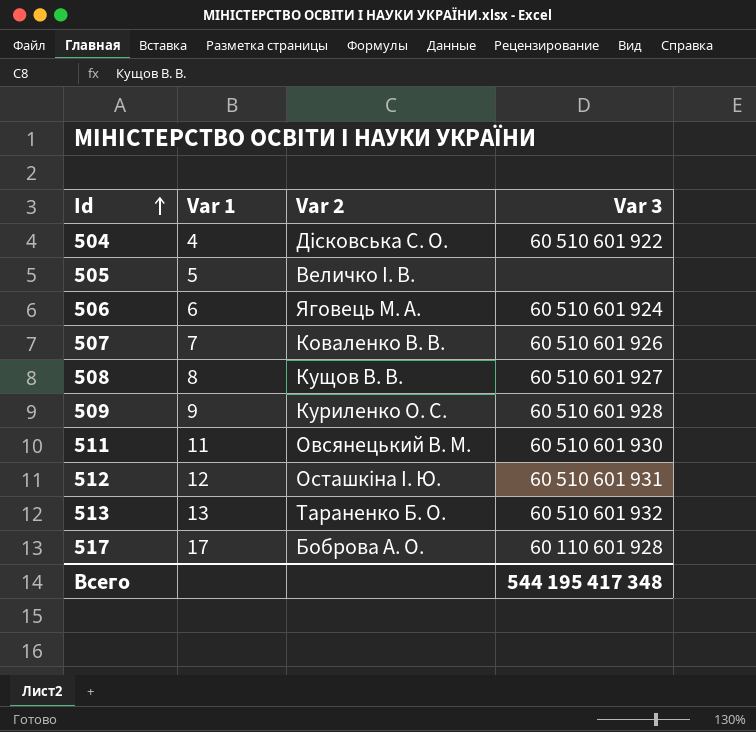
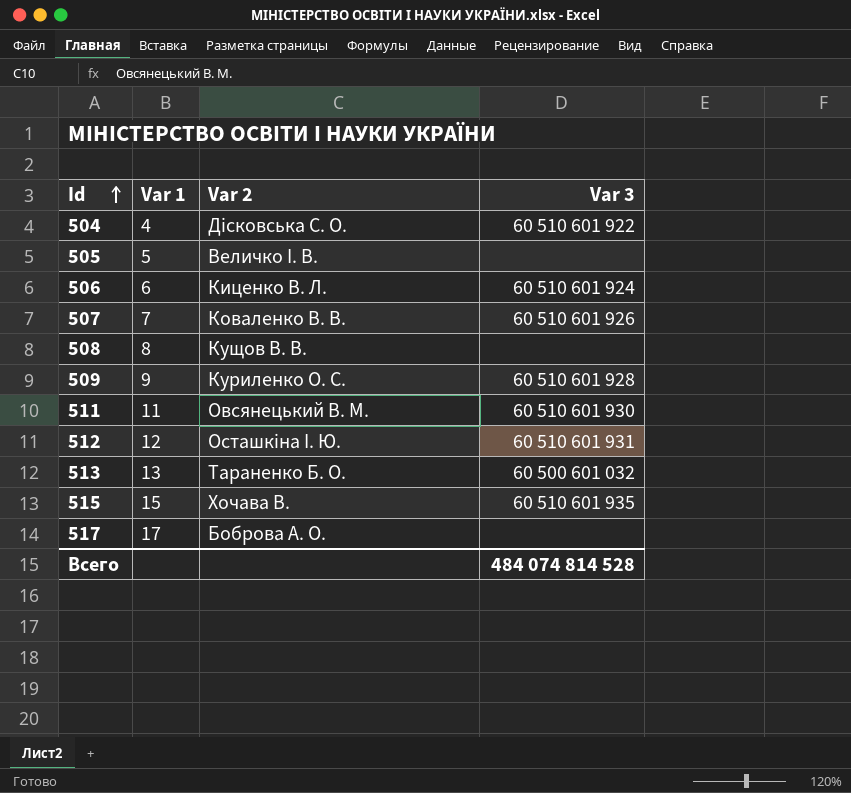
506 | Var 2: Яговець М. А. -> Киценко В. Л.
508 | Var 3: 60 510 601 927 -> none
513 | Var 3: 60 510 601 932 -> 60 500 601 032
row 515: none -> 15 | Хочава В. | 60 510 601 935
517 | Var 3: 60 110 601 928 -> none
Всего | Var 3: 544 195 417 348 -> 484 074 814 528

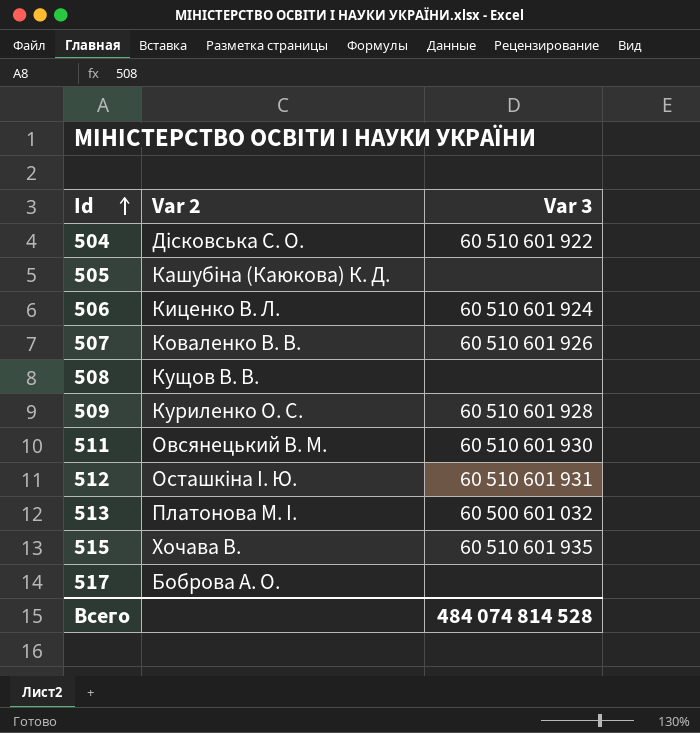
column Var 1 | position: 2 -> none
505 | Var 2: Величко І. В. -> Кашубіна (Каюкова) К. Д.
513 | Var 2: Тараненко Б. О. -> Платонова М. І.

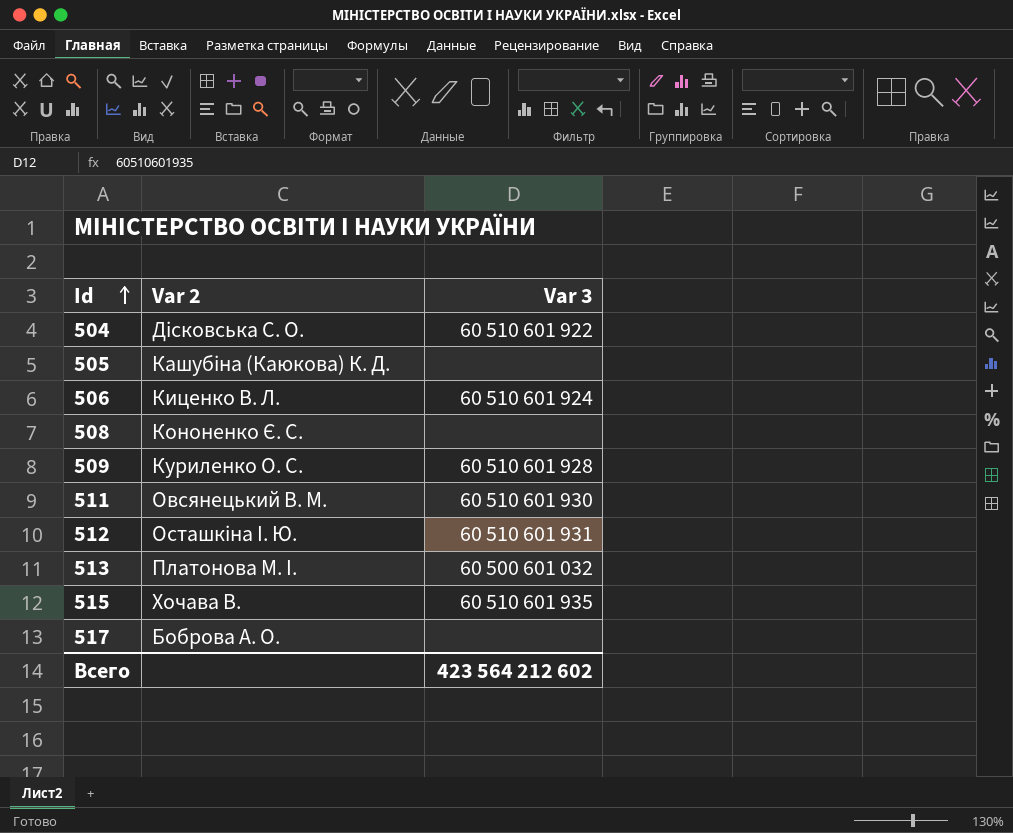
row 507: Коваленко В. В. | 60 510 601 926 -> none
508 | Var 2: Кущов В. В. -> Кононенко Є. С.
Всего | Var 3: 484 074 814 528 -> 423 564 212 602

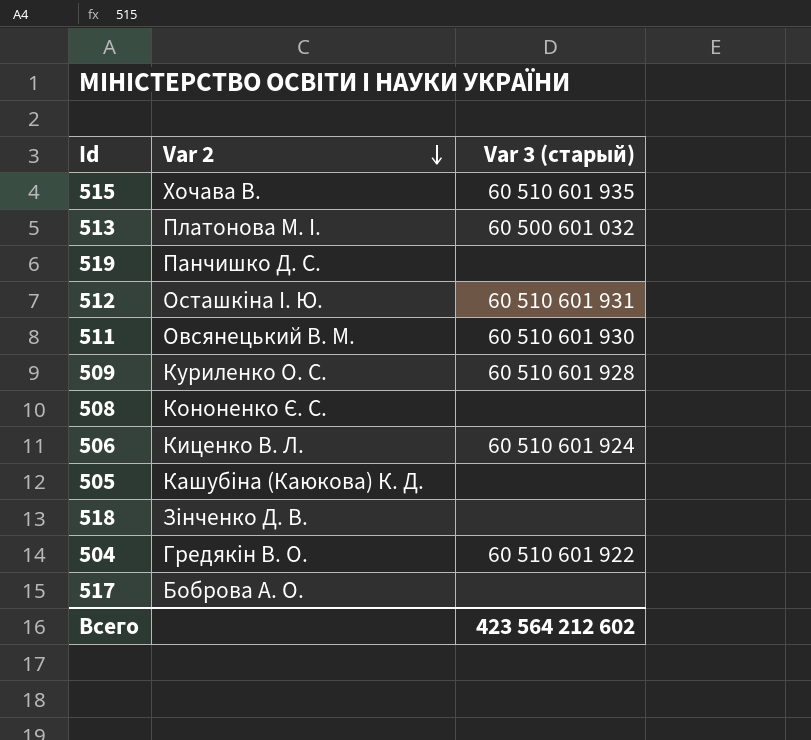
row order: Id ascending -> Var 2 descending
column name: Var 3 -> Var 3 (старый)
row 519: none -> Панчишко Д. С. | none
row 518: none -> Зінченко Д. В. | none
504 | Var 2: Дісковська С. О. -> Гредякін В. О.

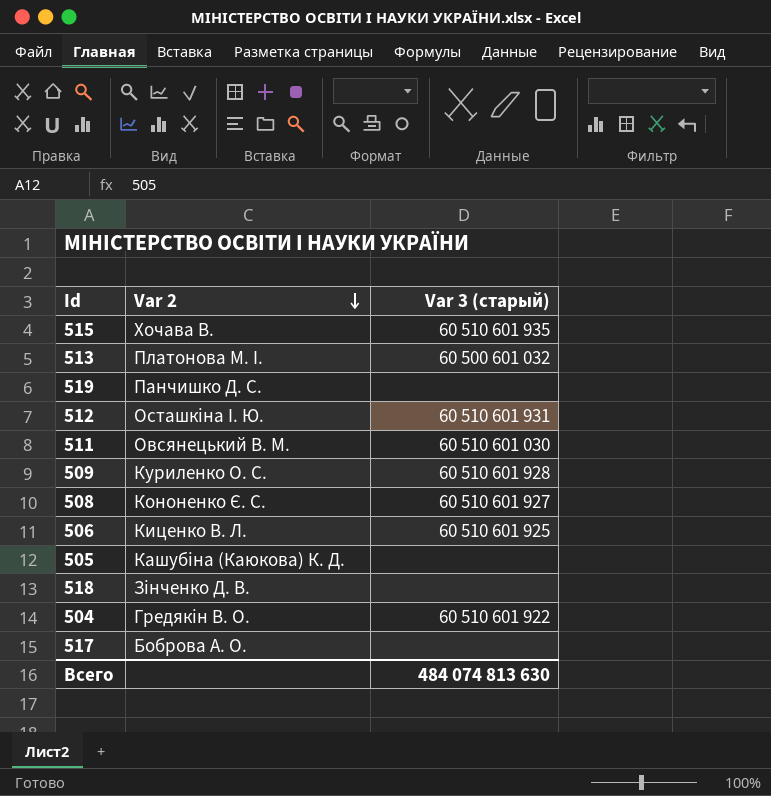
511 | Var 3 (старый): 60 510 601 930 -> 60 510 601 030
508 | Var 3 (старый): none -> 60 510 601 927
506 | Var 3 (старый): 60 510 601 924 -> 60 510 601 925
Всего | Var 3 (старый): 423 564 212 602 -> 484 074 813 630

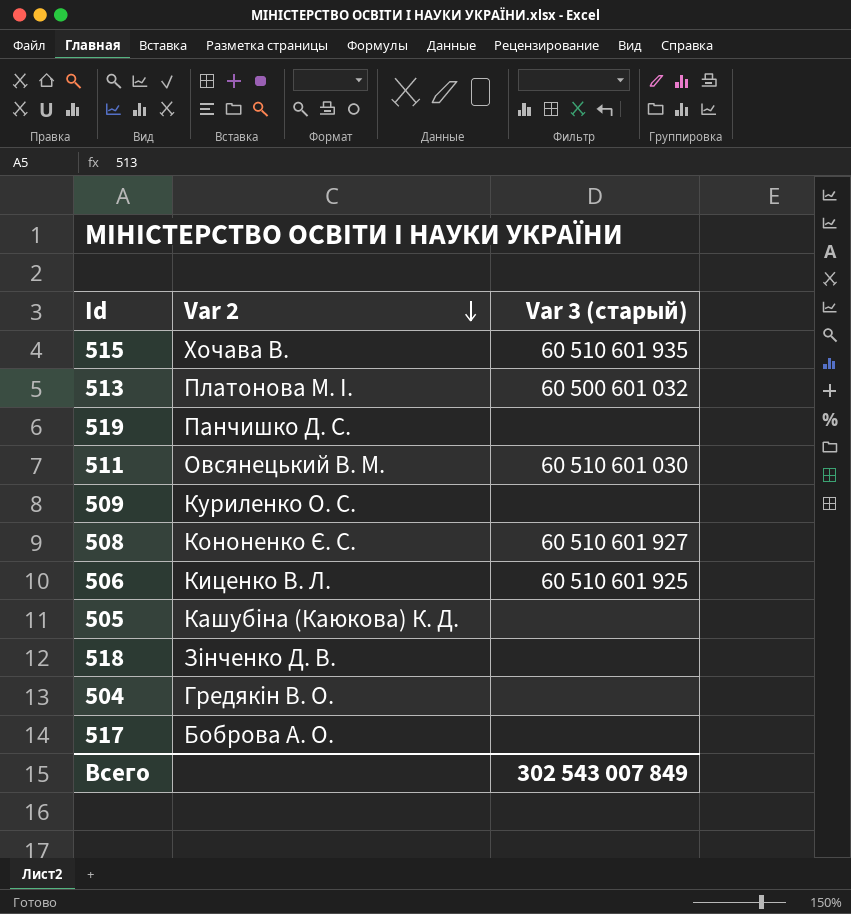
row 512: Осташкіна І. Ю. | 60 510 601 931 -> none
509 | Var 3 (старый): 60 510 601 928 -> none
504 | Var 3 (старый): 60 510 601 922 -> none
Всего | Var 3 (старый): 484 074 813 630 -> 302 543 007 849

